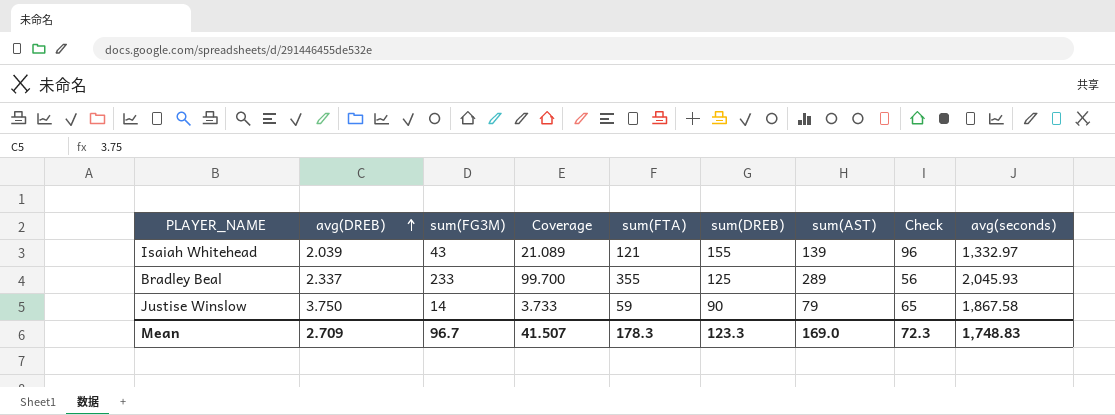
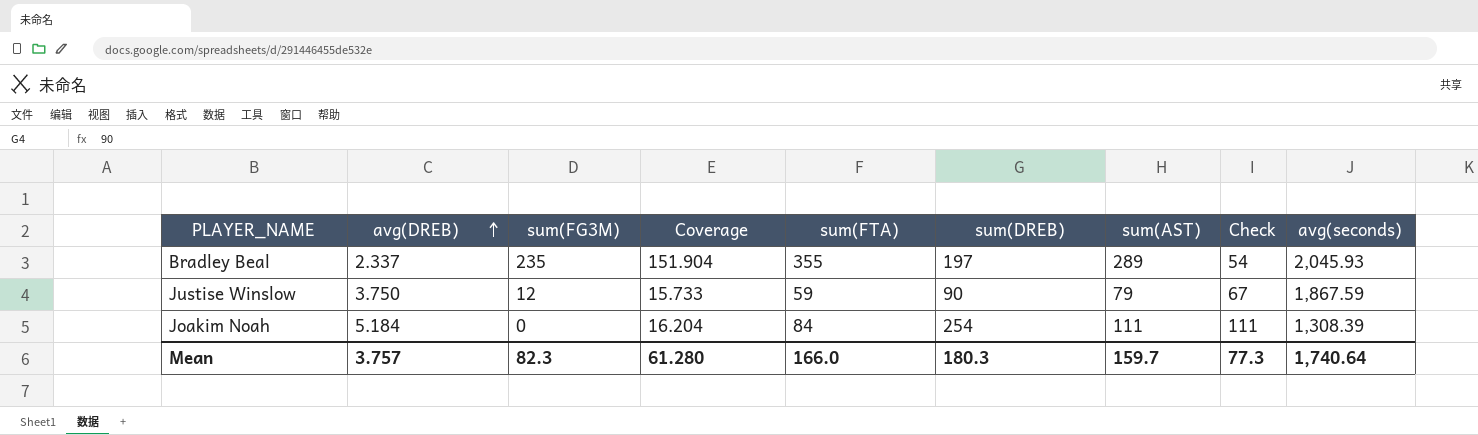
column Coverage | formula: [sum(FG3M)] / [avg(DREB)] -> [sum(FTA)] / [avg(DREB)]
row Isaiah Whitehead: 2.039 | 43 | 21.089 | 121 | 155 | 139 | 96 | 1,332.97 -> none
Bradley Beal | sum(FG3M): 233 -> 235
Bradley Beal | sum(DREB): 125 -> 197
Bradley Beal | Check: 56 -> 54
Justise Winslow | sum(FG3M): 14 -> 12
Justise Winslow | Check: 65 -> 67
Justise Winslow | avg(seconds): 1,867.58 -> 1,867.59
row Joakim Noah: none -> 5.184 | 0 | 16.204 | 84 | 254 | 111 | 111 | 1,308.39
Mean | avg(DREB): 2.709 -> 3.757
Mean | sum(FG3M): 96.7 -> 82.3
Mean | Coverage: 41.507 -> 61.280
Mean | sum(FTA): 178.3 -> 166.0
Mean | sum(DREB): 123.3 -> 180.3
Mean | sum(AST): 169.0 -> 159.7
Mean | Check: 72.3 -> 77.3
Mean | avg(seconds): 1,748.83 -> 1,740.64

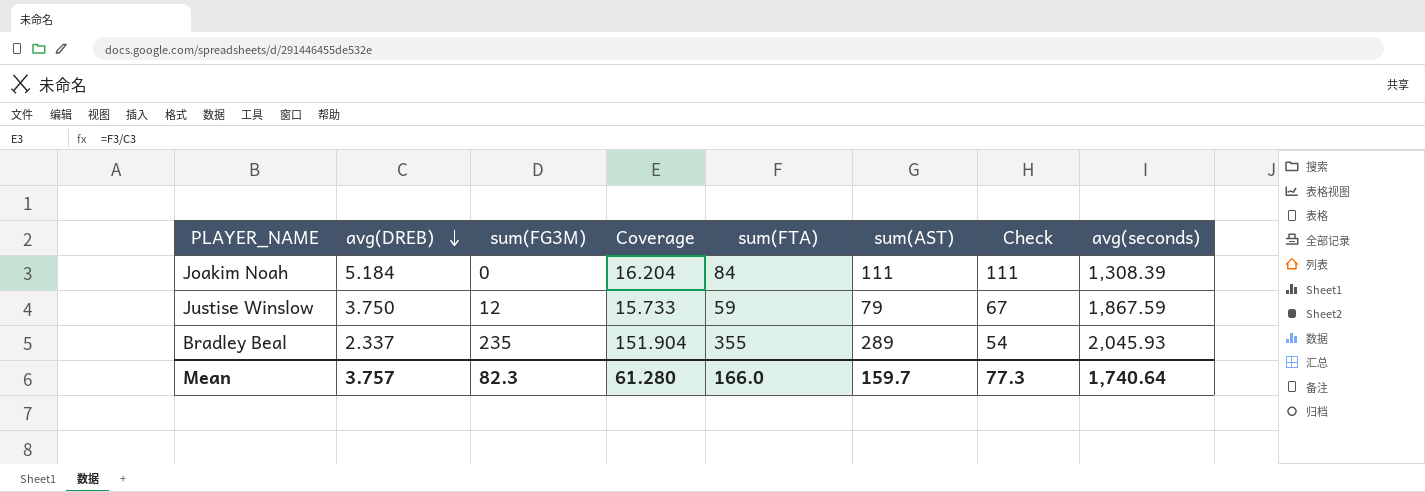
row order: avg(DREB) ascending -> avg(DREB) descending
column sum(DREB) | position: 6 -> none

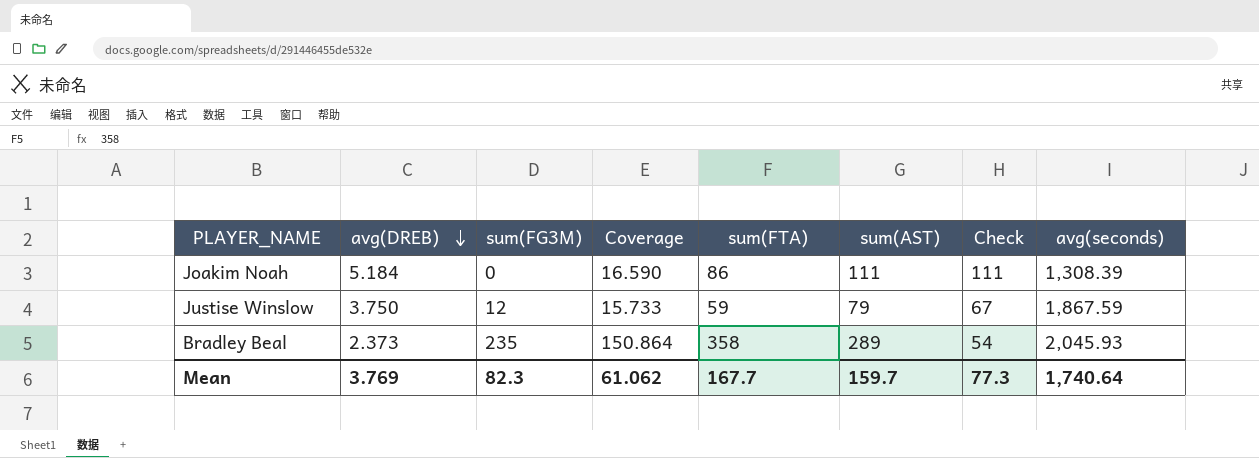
Joakim Noah | Coverage: 16.204 -> 16.590
Joakim Noah | sum(FTA): 84 -> 86
Bradley Beal | avg(DREB): 2.337 -> 2.373
Bradley Beal | Coverage: 151.904 -> 150.864
Bradley Beal | sum(FTA): 355 -> 358
Mean | avg(DREB): 3.757 -> 3.769
Mean | Coverage: 61.280 -> 61.062
Mean | sum(FTA): 166.0 -> 167.7

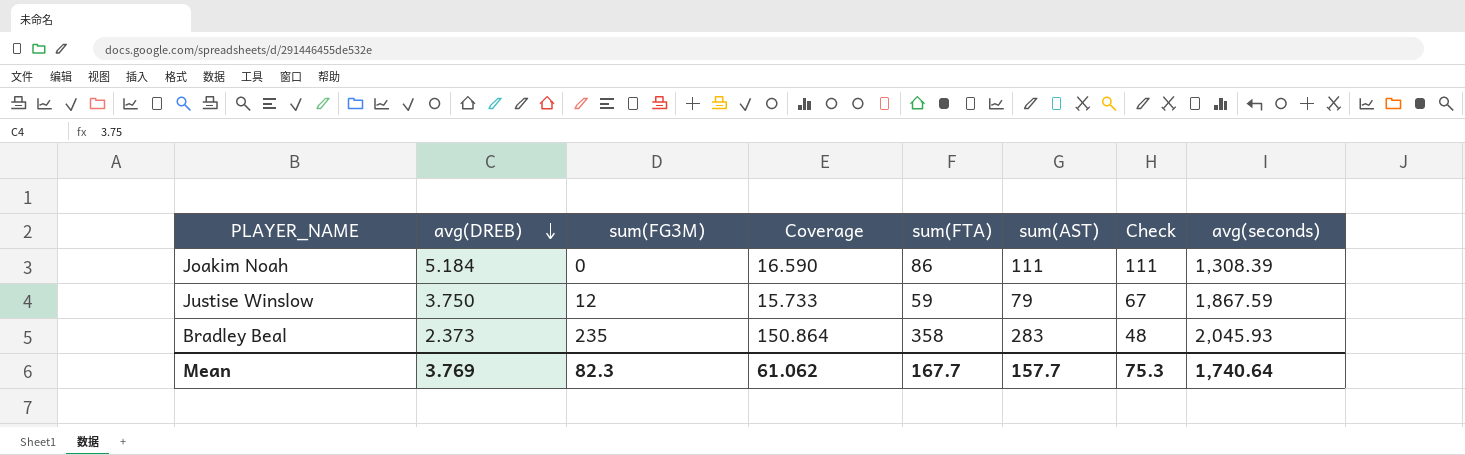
Bradley Beal | sum(AST): 289 -> 283
Bradley Beal | Check: 54 -> 48
Mean | sum(AST): 159.7 -> 157.7
Mean | Check: 77.3 -> 75.3

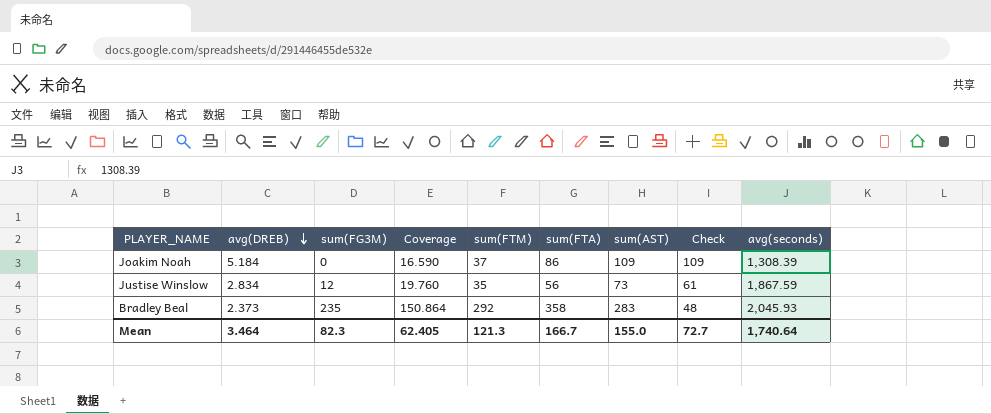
column sum(FTM) | position: none -> 5
Joakim Noah | sum(AST): 111 -> 109
Joakim Noah | Check: 111 -> 109
Justise Winslow | avg(DREB): 3.750 -> 2.834
Justise Winslow | Coverage: 15.733 -> 19.760
Justise Winslow | sum(FTA): 59 -> 56
Justise Winslow | sum(AST): 79 -> 73
Justise Winslow | Check: 67 -> 61
Mean | avg(DREB): 3.769 -> 3.464
Mean | Coverage: 61.062 -> 62.405
Mean | sum(FTA): 167.7 -> 166.7
Mean | sum(AST): 157.7 -> 155.0
Mean | Check: 75.3 -> 72.7

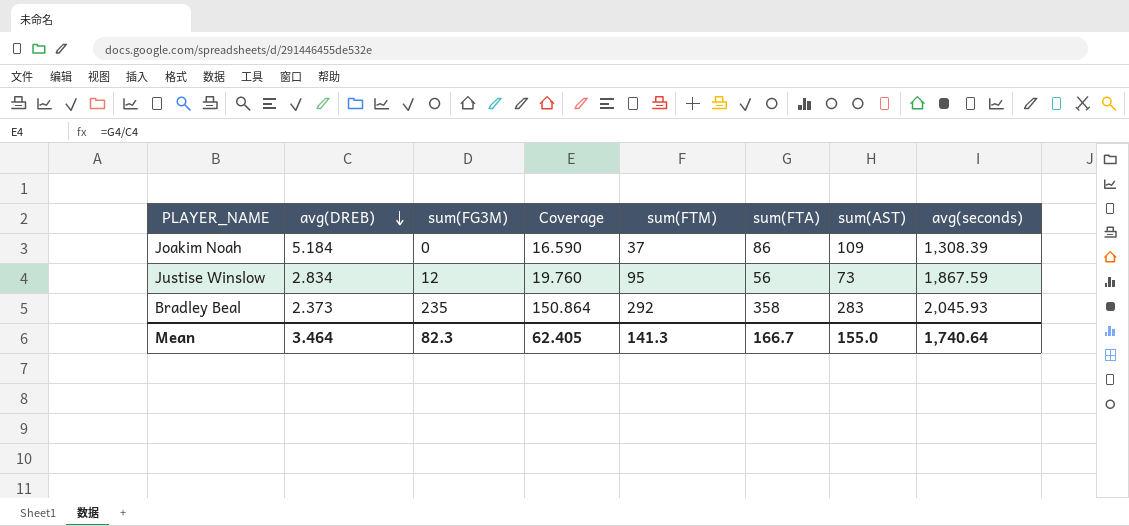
column Check | formula: [sum(AST)] - [sum(FG3M)] -> none
Justise Winslow | sum(FTM): 35 -> 95
Mean | sum(FTM): 121.3 -> 141.3

